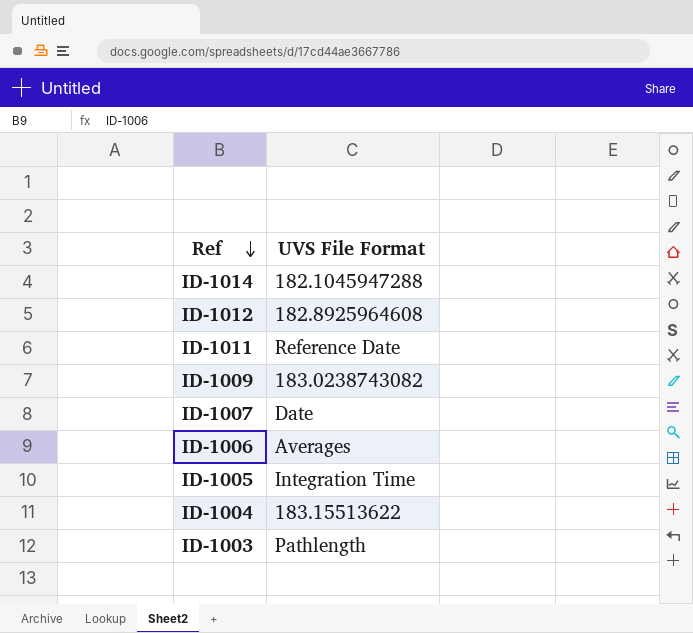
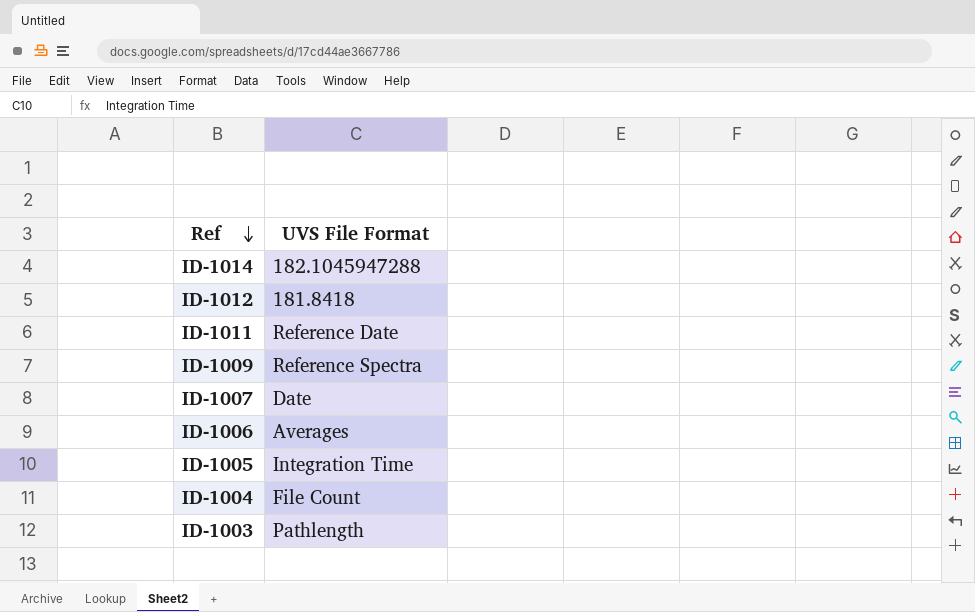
ID-1012 | UVS File Format: 182.8925964608 -> 181.8418
ID-1009 | UVS File Format: 183.0238743082 -> Reference Spectra
ID-1004 | UVS File Format: 183.15513622 -> File Count

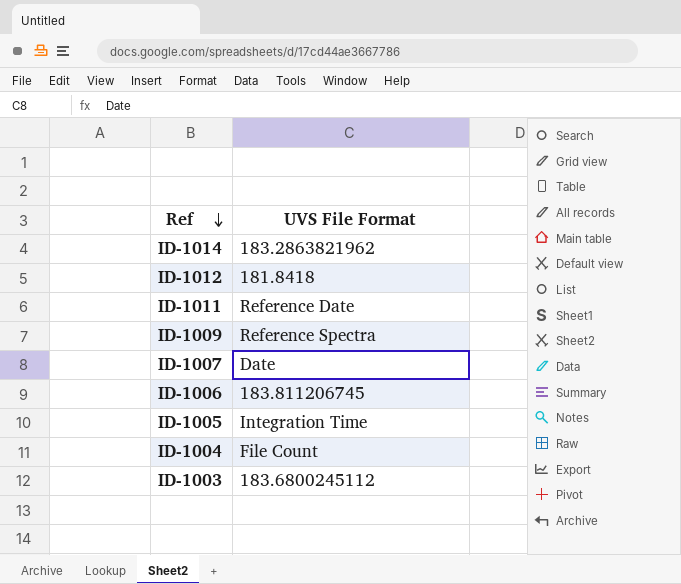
ID-1014 | UVS File Format: 182.1045947288 -> 183.2863821962
ID-1006 | UVS File Format: Averages -> 183.811206745
ID-1003 | UVS File Format: Pathlength -> 183.6800245112

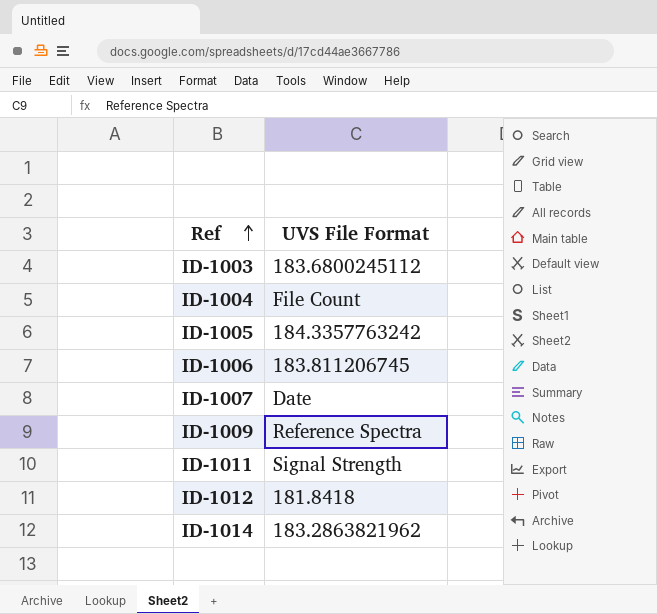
row order: Ref descending -> Ref ascending
ID-1005 | UVS File Format: Integration Time -> 184.3357763242
ID-1011 | UVS File Format: Reference Date -> Signal Strength

